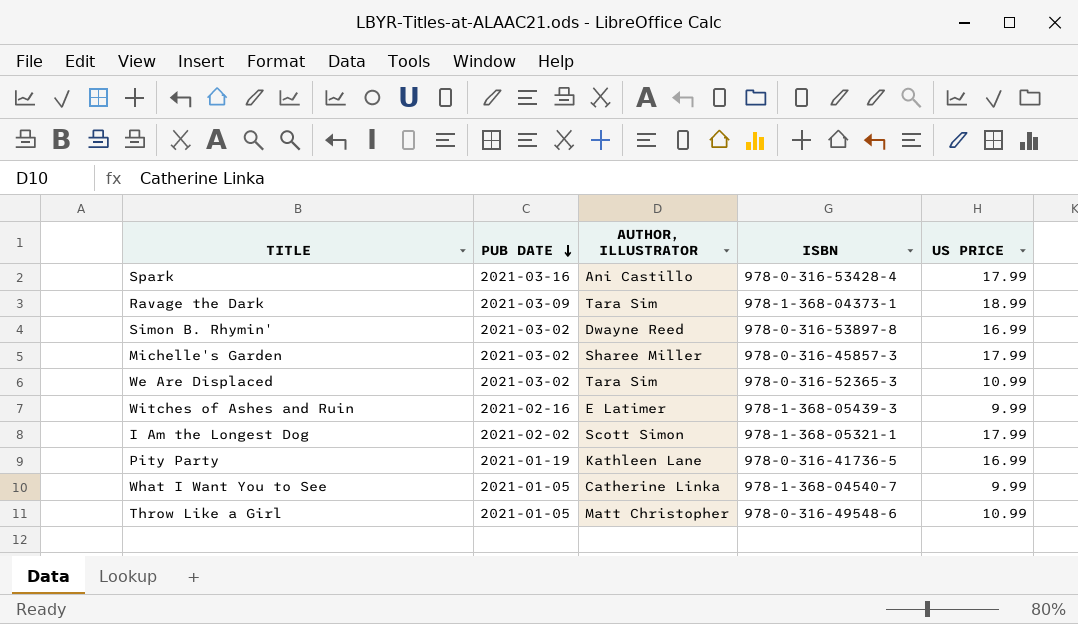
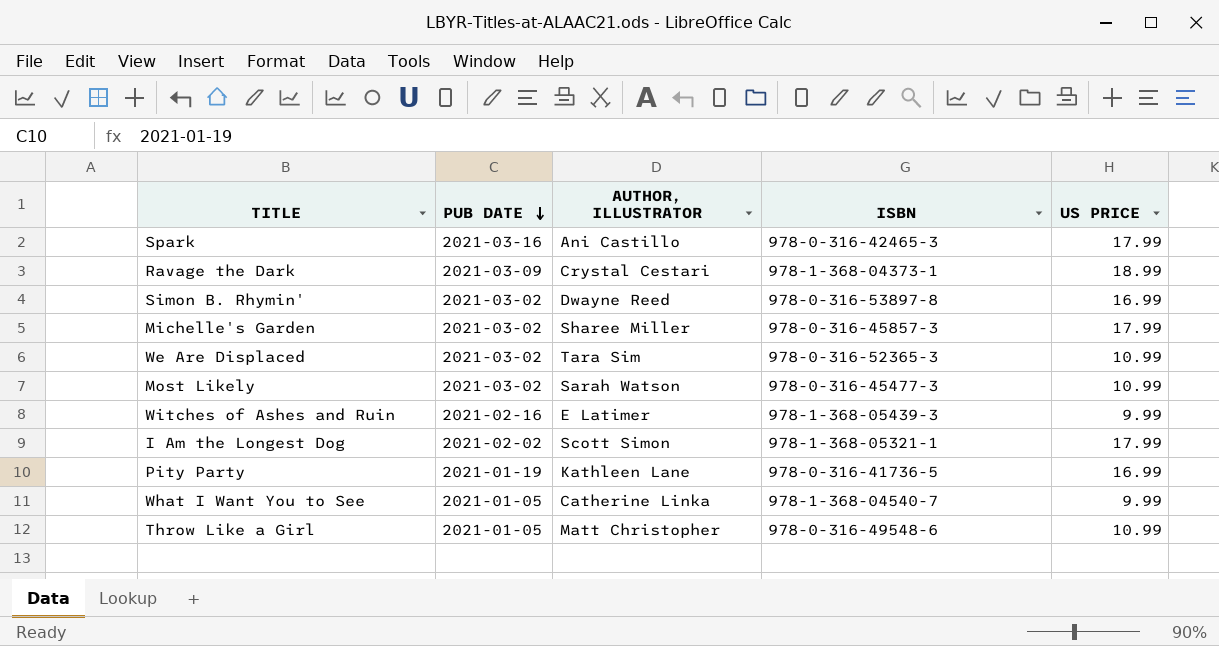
Spark | ISBN: 978-0-316-53428-4 -> 978-0-316-42465-3
Ravage the Dark | AUTHOR, ILLUSTRATOR: Tara Sim -> Crystal Cestari
row Most Likely: none -> 2021-03-02 | Sarah Watson | 978-0-316-45477-3 | 10.99

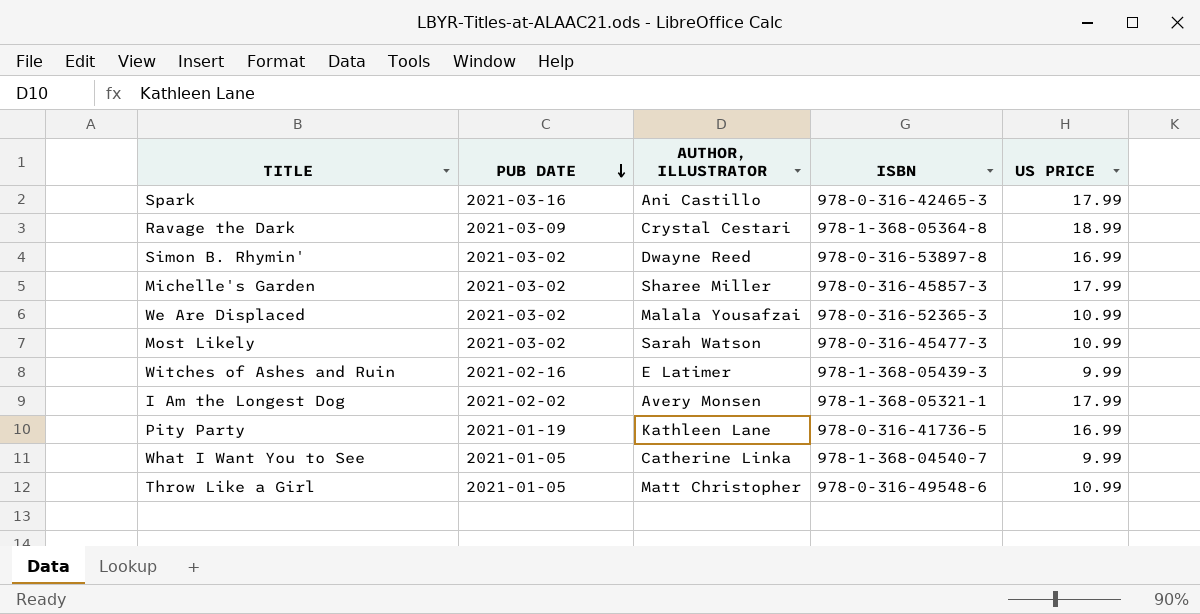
Ravage the Dark | ISBN: 978-1-368-04373-1 -> 978-1-368-05364-8
We Are Displaced | AUTHOR, ILLUSTRATOR: Tara Sim -> Malala Yousafzai
I Am the Longest Dog | AUTHOR, ILLUSTRATOR: Scott Simon -> Avery Monsen

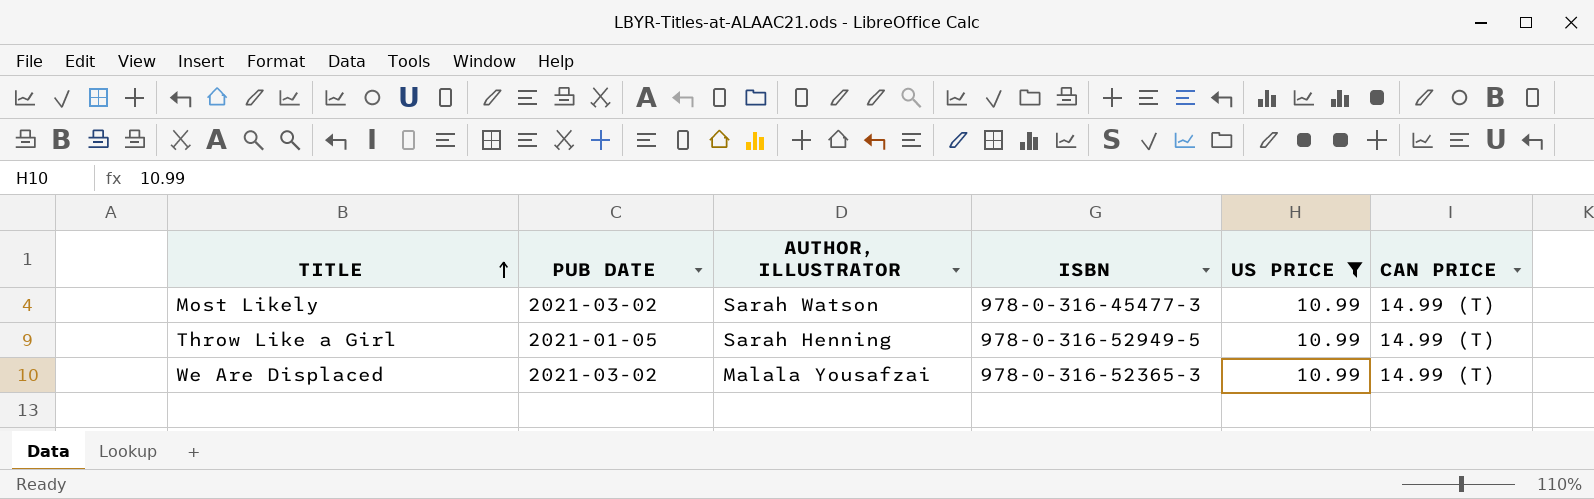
filter: none -> US PRICE = 10.99
row order: PUB DATE descending -> TITLE ascending
column CAN PRICE | position: none -> 6
Throw Like a Girl | AUTHOR, ILLUSTRATOR: Matt Christopher -> Sarah Henning
Throw Like a Girl | ISBN: 978-0-316-49548-6 -> 978-0-316-52949-5

